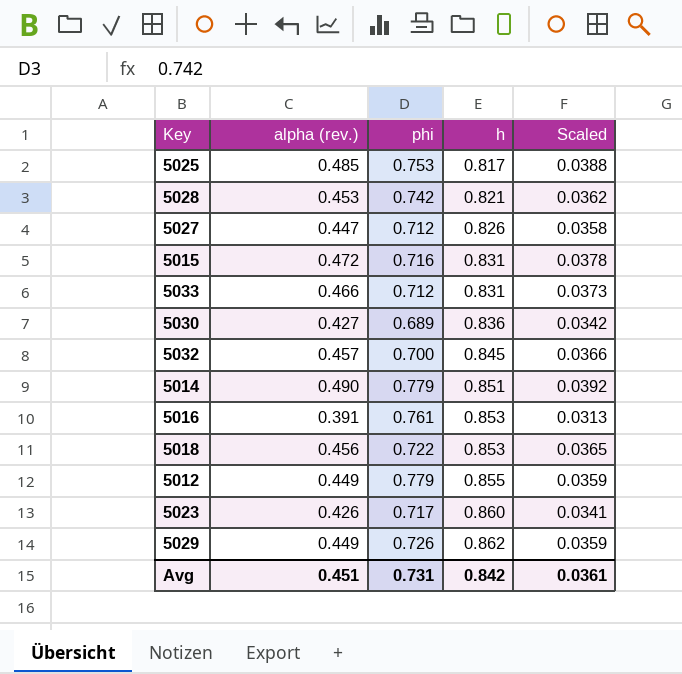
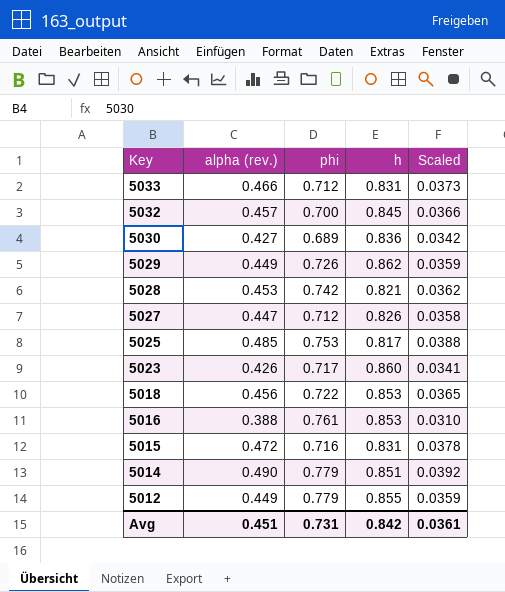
row order: h ascending -> Key descending
5016 | alpha (rev.): 0.391 -> 0.388
5016 | Scaled: 0.0313 -> 0.0310

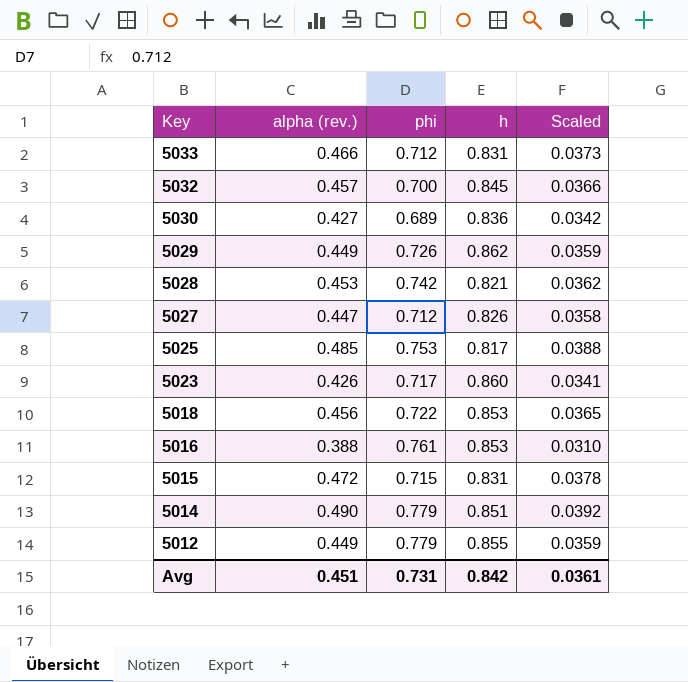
5015 | phi: 0.716 -> 0.715

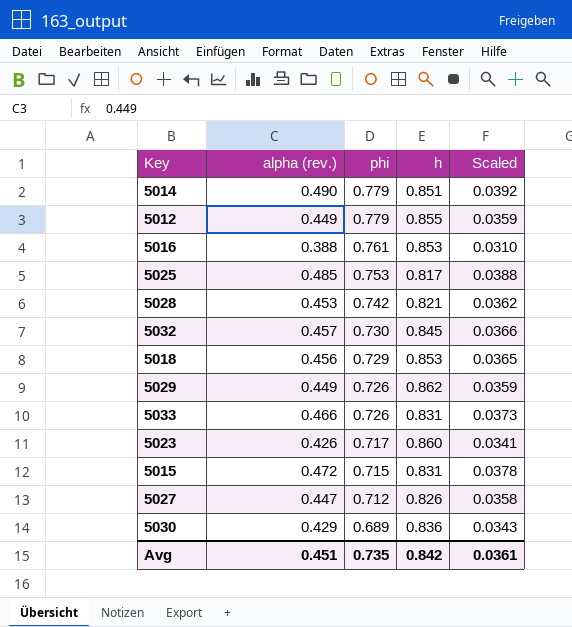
row order: Key descending -> phi descending
5032 | phi: 0.700 -> 0.730
5018 | phi: 0.722 -> 0.729
5033 | phi: 0.712 -> 0.726
5030 | alpha (rev.): 0.427 -> 0.429
5030 | Scaled: 0.0342 -> 0.0343
Avg | phi: 0.731 -> 0.735

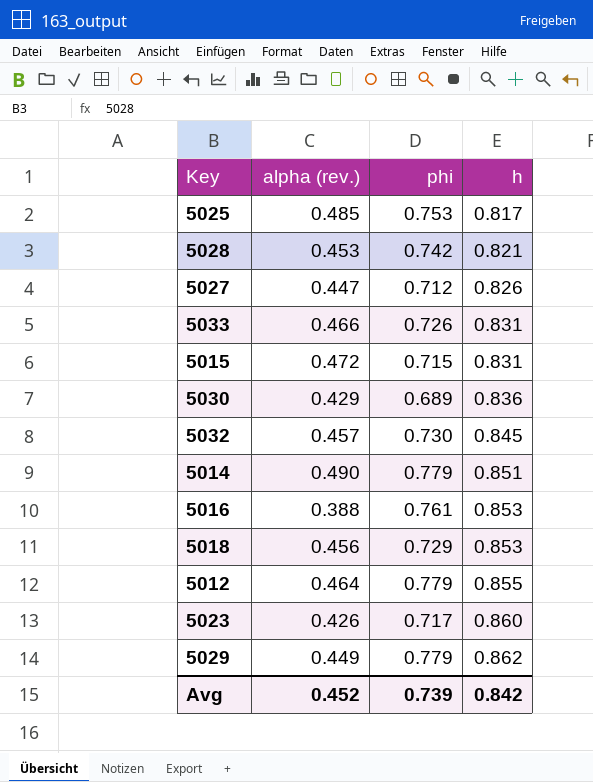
row order: phi descending -> h ascending
column Scaled | formula: [alpha (rev.)] * 0.08 -> none
5012 | alpha (rev.): 0.449 -> 0.464
5029 | phi: 0.726 -> 0.779
Avg | alpha (rev.): 0.451 -> 0.452
Avg | phi: 0.735 -> 0.739

